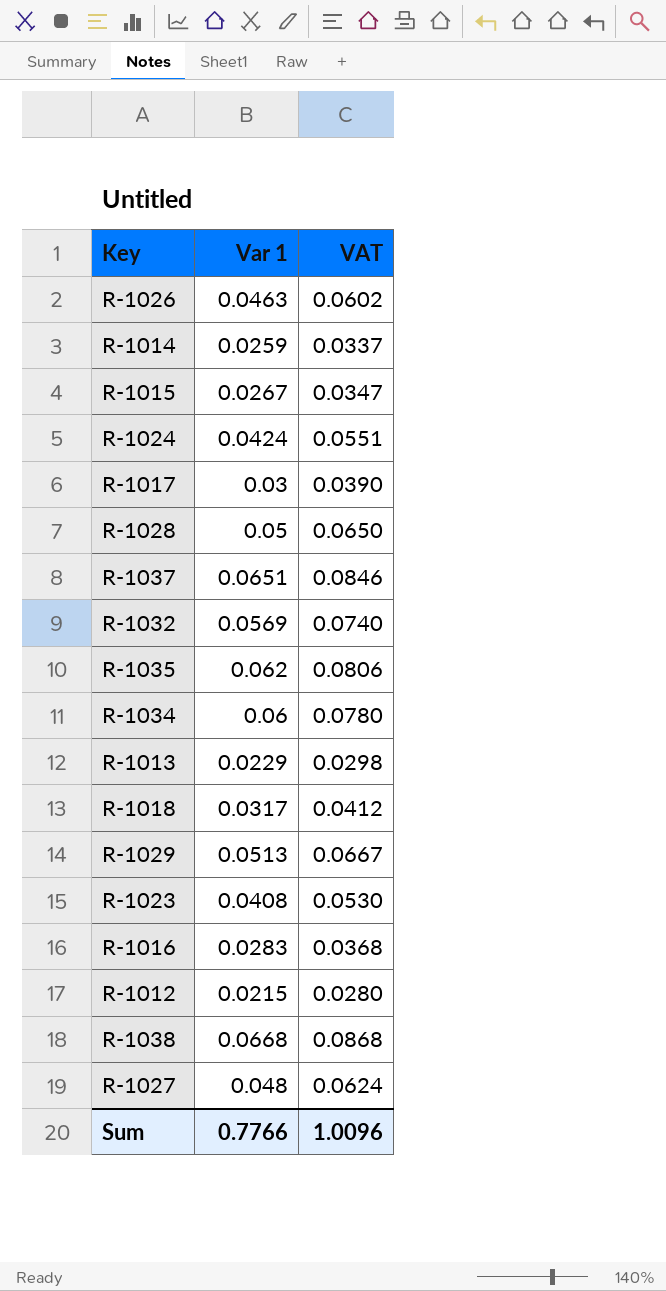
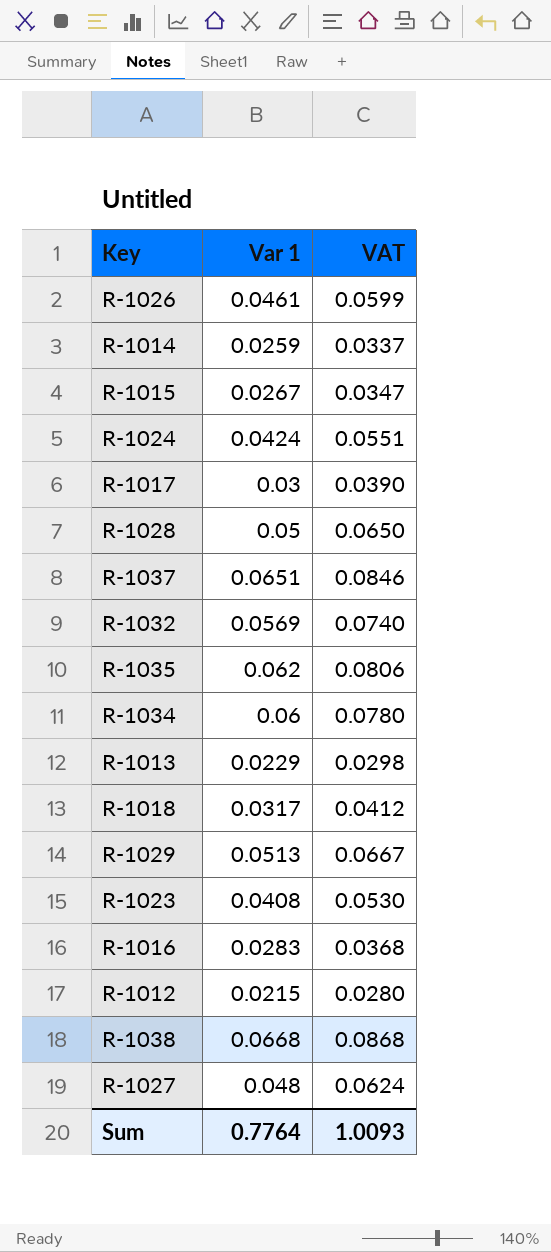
R-1026 | Var 1: 0.0463 -> 0.0461
R-1026 | VAT: 0.0602 -> 0.0599
Sum | Var 1: 0.7766 -> 0.7764
Sum | VAT: 1.0096 -> 1.0093

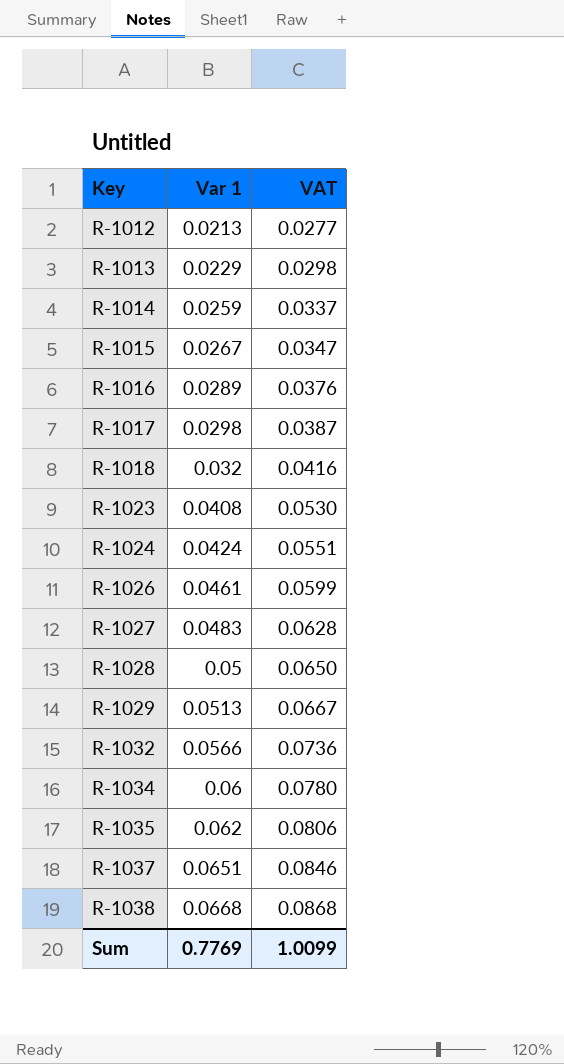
row order: none -> Key ascending
R-1012 | Var 1: 0.0215 -> 0.0213
R-1012 | VAT: 0.0280 -> 0.0277
R-1016 | Var 1: 0.0283 -> 0.0289
R-1016 | VAT: 0.0368 -> 0.0376
R-1017 | Var 1: 0.03 -> 0.0298
R-1017 | VAT: 0.0390 -> 0.0387
R-1018 | Var 1: 0.0317 -> 0.032
R-1018 | VAT: 0.0412 -> 0.0416
R-1027 | Var 1: 0.048 -> 0.0483
R-1027 | VAT: 0.0624 -> 0.0628
R-1032 | Var 1: 0.0569 -> 0.0566
R-1032 | VAT: 0.0740 -> 0.0736
Sum | Var 1: 0.7764 -> 0.7769
Sum | VAT: 1.0093 -> 1.0099

